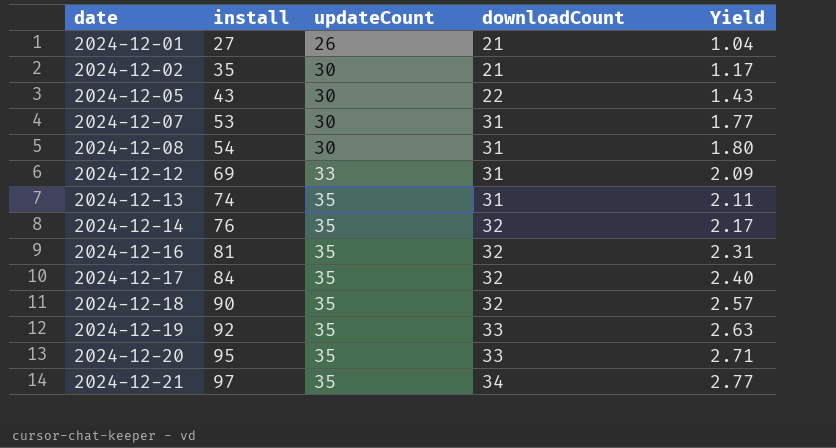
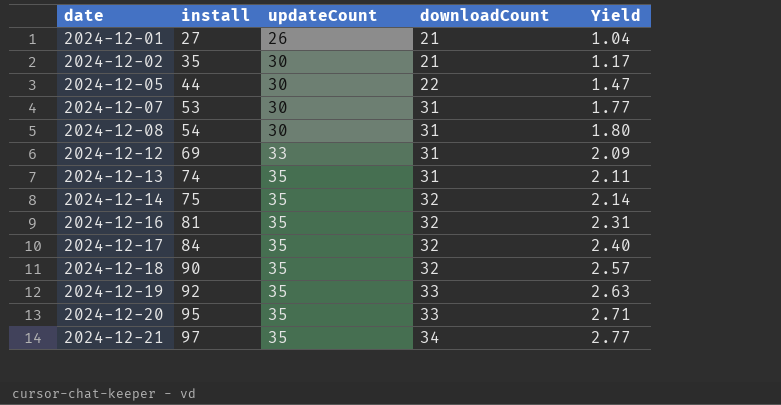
2024-12-05 | install: 43 -> 44
2024-12-05 | Yield: 1.43 -> 1.47
2024-12-14 | install: 76 -> 75
2024-12-14 | Yield: 2.17 -> 2.14

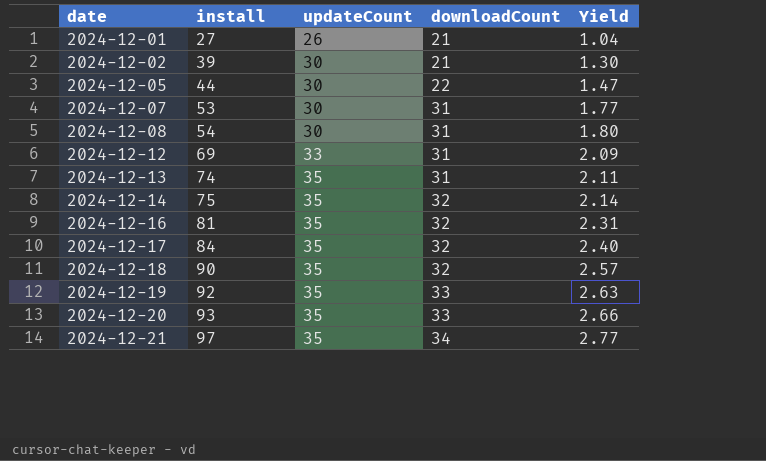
2024-12-02 | install: 35 -> 39
2024-12-02 | Yield: 1.17 -> 1.30
2024-12-20 | install: 95 -> 93
2024-12-20 | Yield: 2.71 -> 2.66

